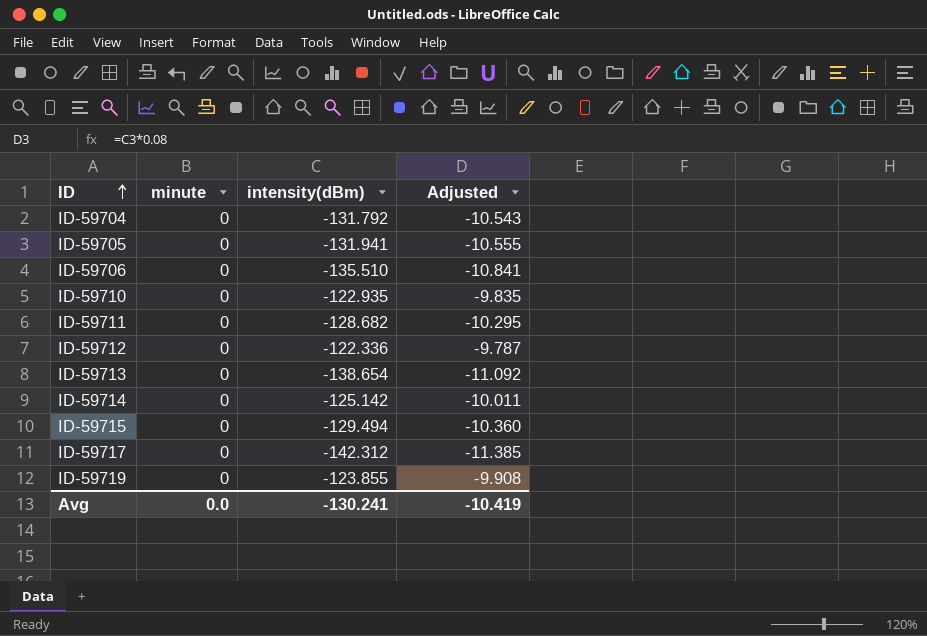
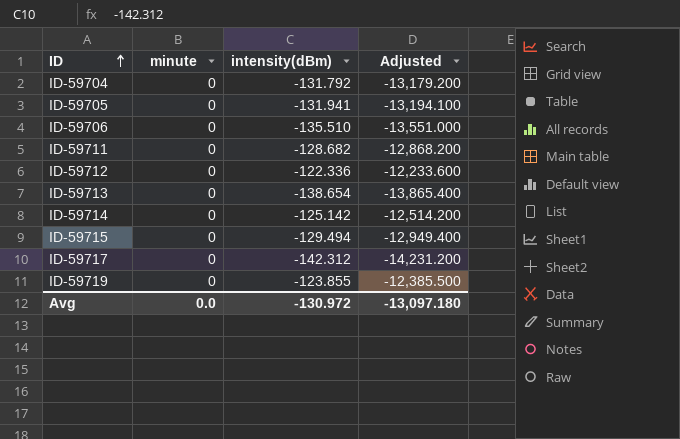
column Adjusted | formula: [intensity(dBm)] * 0.08 -> [intensity(dBm)] * 100
row ID-59710: 0 | -122.935 | -9.835 -> none
Avg | intensity(dBm): -130.241 -> -130.972
Avg | Adjusted: -10.419 -> -13,097.180

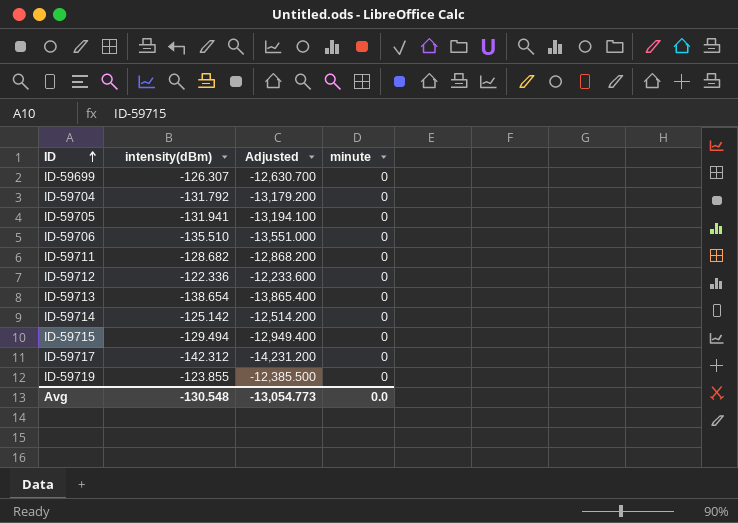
column minute | position: 2 -> 4
row ID-59699: none -> -126.307 | -12,630.700 | 0
Avg | intensity(dBm): -130.972 -> -130.548
Avg | Adjusted: -13,097.180 -> -13,054.773

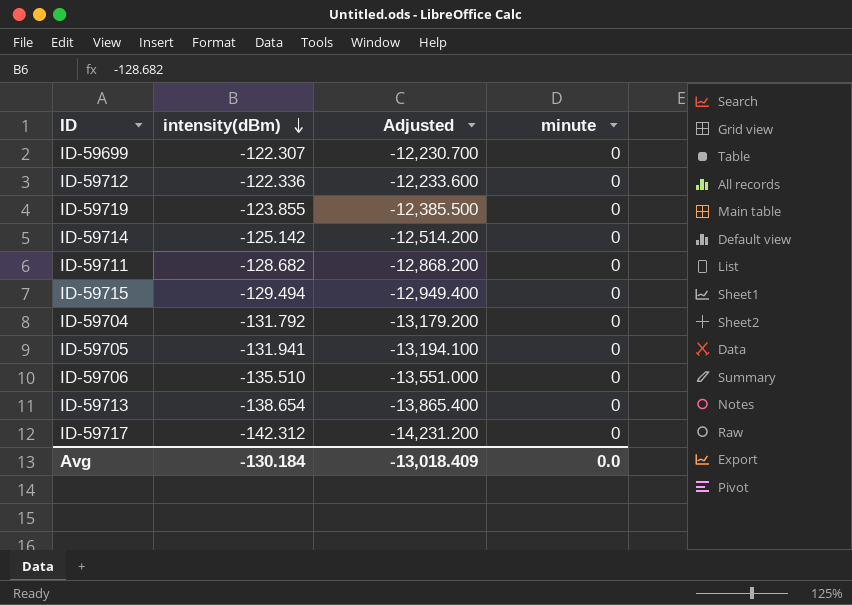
row order: ID ascending -> intensity(dBm) descending
ID-59699 | intensity(dBm): -126.307 -> -122.307
ID-59699 | Adjusted: -12,630.700 -> -12,230.700
Avg | intensity(dBm): -130.548 -> -130.184
Avg | Adjusted: -13,054.773 -> -13,018.409

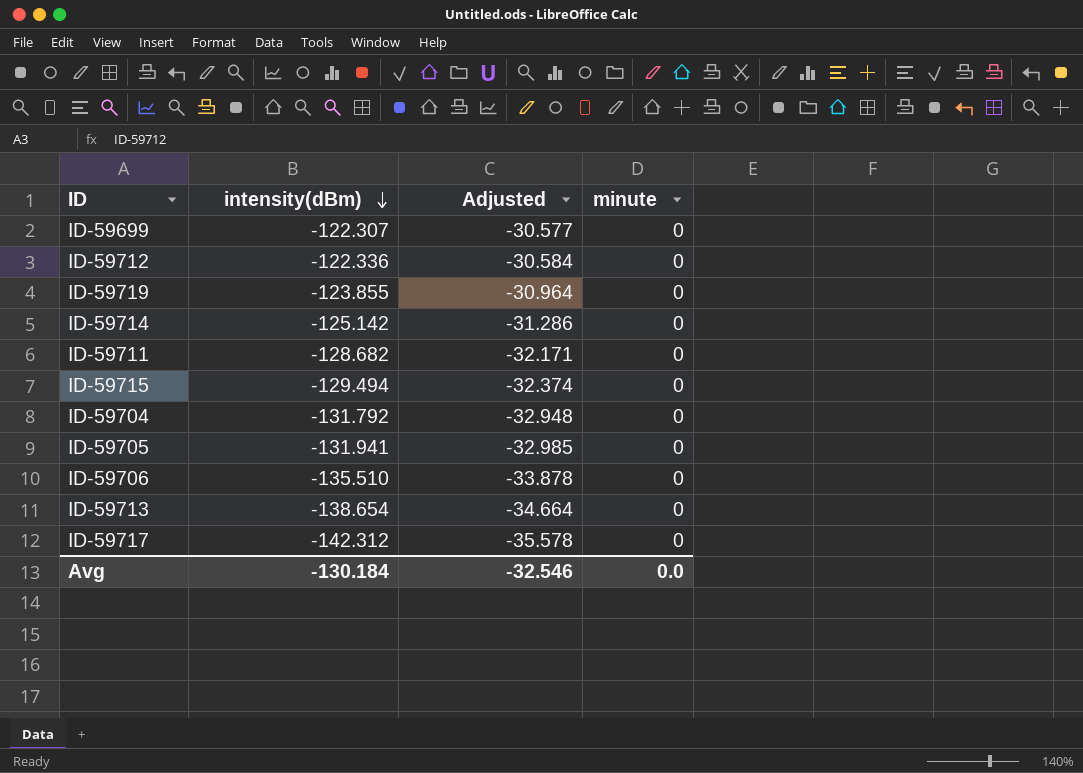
column Adjusted | formula: [intensity(dBm)] * 100 -> [intensity(dBm)] * 0.25
Avg | Adjusted: -13,018.409 -> -32.546

